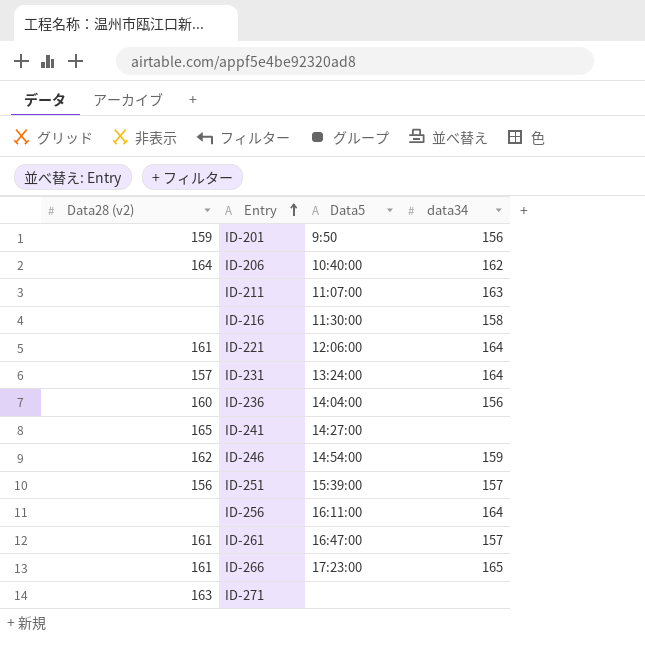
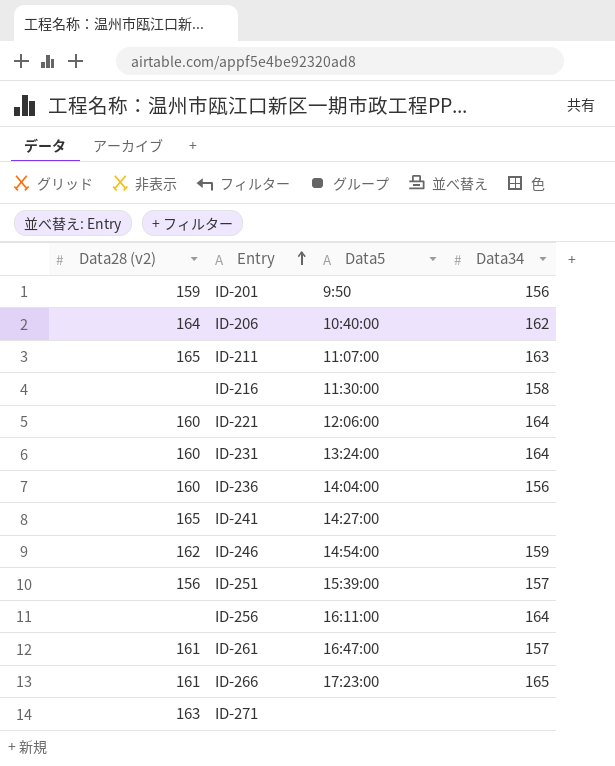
column name: data34 -> Data34
ID-211 | Data28 (v2): none -> 165
ID-221 | Data28 (v2): 161 -> 160
ID-231 | Data28 (v2): 157 -> 160

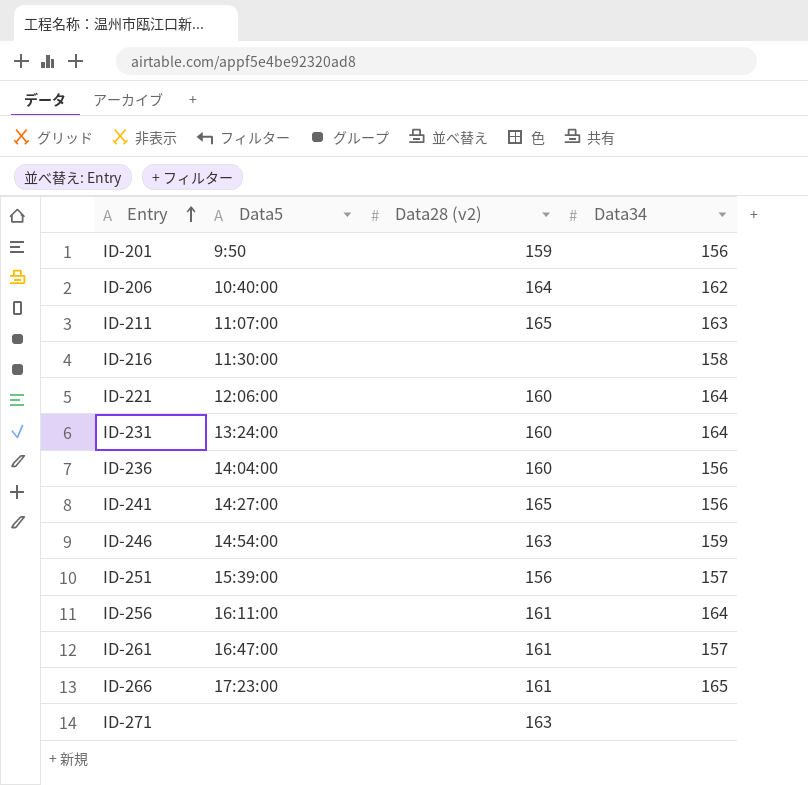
column Data28 (v2) | position: 1 -> 3
ID-241 | Data34: none -> 156
ID-246 | Data28 (v2): 162 -> 163
ID-256 | Data28 (v2): none -> 161

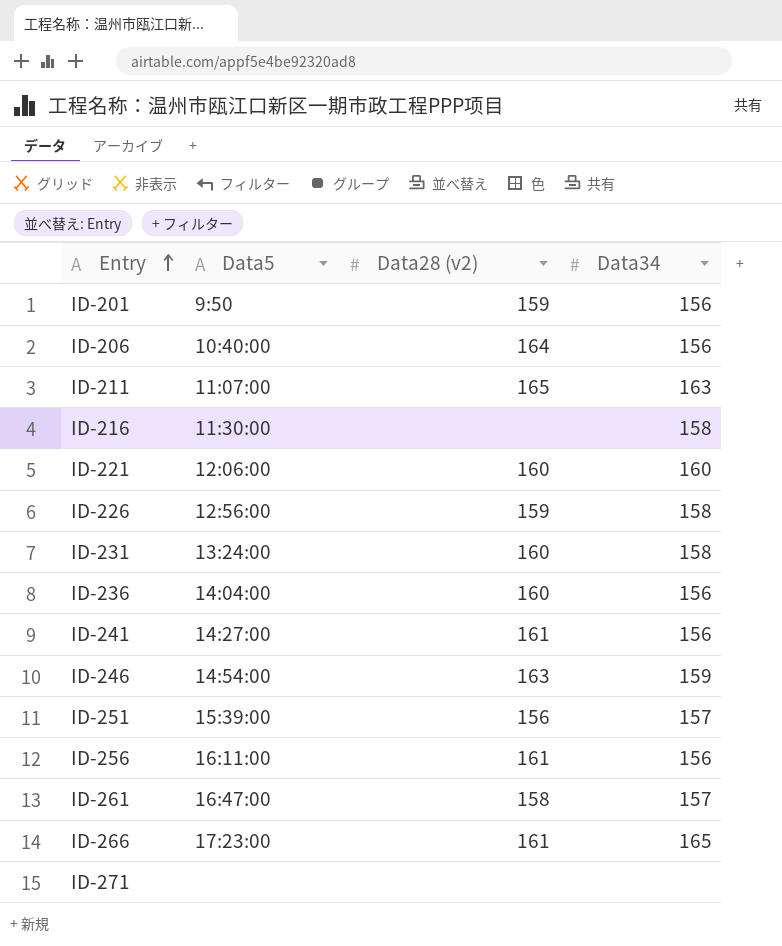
ID-206 | Data34: 162 -> 156
ID-221 | Data34: 164 -> 160
row ID-226: none -> 12:56:00 | 159 | 158
ID-231 | Data34: 164 -> 158
ID-241 | Data28 (v2): 165 -> 161
ID-256 | Data34: 164 -> 156
ID-261 | Data28 (v2): 161 -> 158
ID-271 | Data28 (v2): 163 -> none

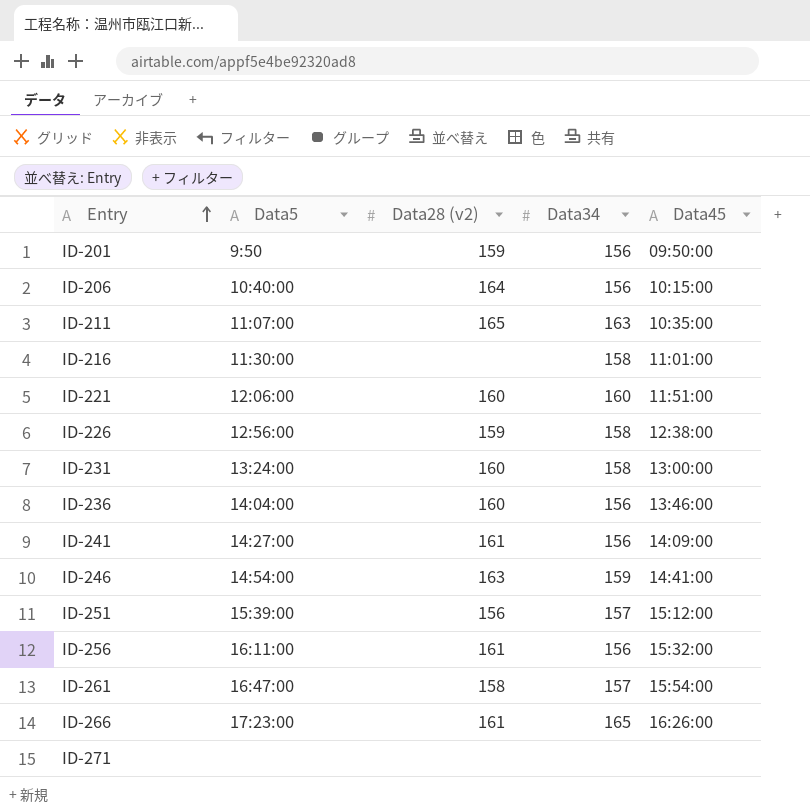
column Data45 | position: none -> 5

